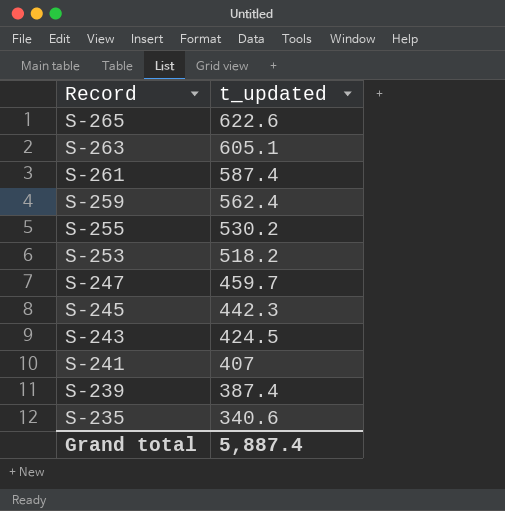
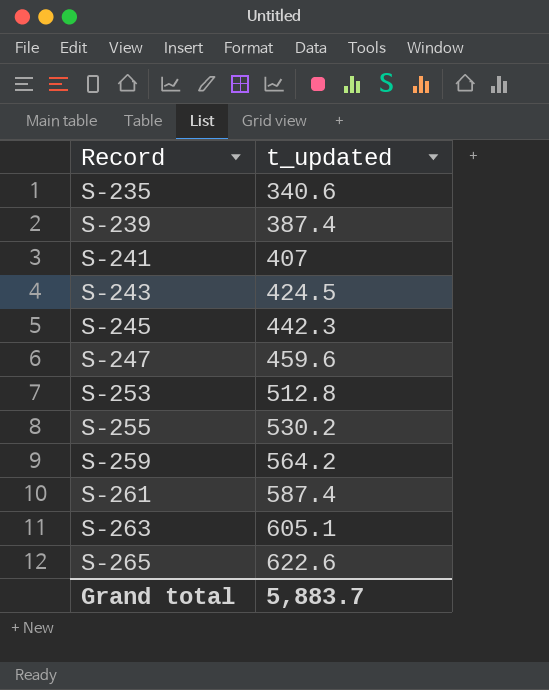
row order: Record descending -> Record ascending
S-247 | t_updated: 459.7 -> 459.6
S-253 | t_updated: 518.2 -> 512.8
S-259 | t_updated: 562.4 -> 564.2
Grand total | t_updated: 5,887.4 -> 5,883.7

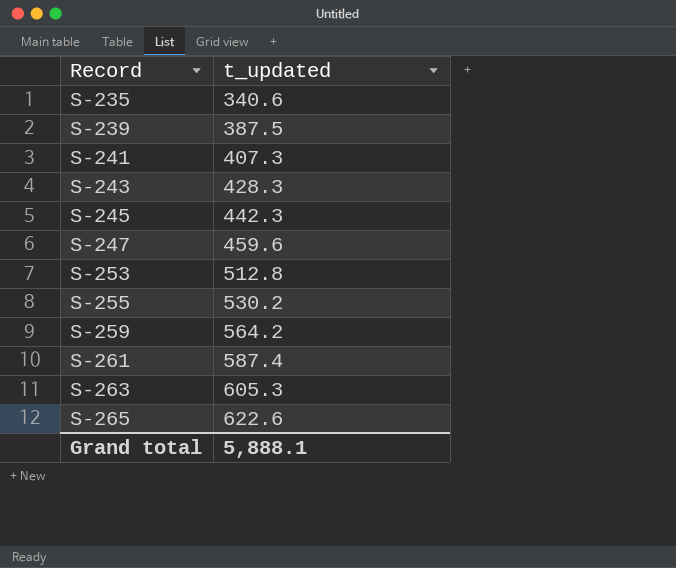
S-239 | t_updated: 387.4 -> 387.5
S-241 | t_updated: 407 -> 407.3
S-243 | t_updated: 424.5 -> 428.3
S-263 | t_updated: 605.1 -> 605.3
Grand total | t_updated: 5,883.7 -> 5,888.1

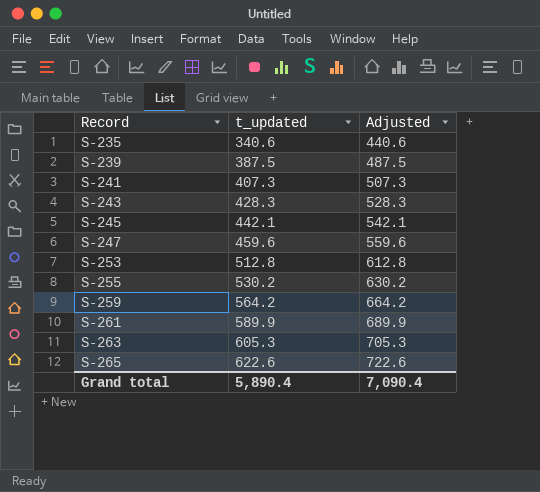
column Adjusted | formula: none -> [t_updated] + 100
S-245 | t_updated: 442.3 -> 442.1
S-261 | t_updated: 587.4 -> 589.9
Grand total | t_updated: 5,888.1 -> 5,890.4

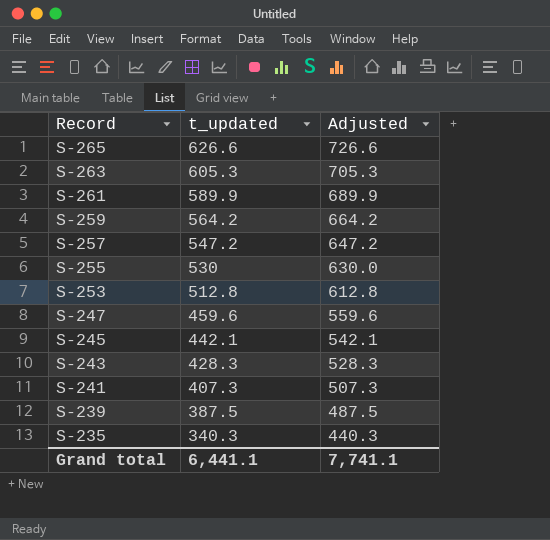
row order: Record ascending -> Record descending
S-265 | t_updated: 622.6 -> 626.6
S-265 | Adjusted: 722.6 -> 726.6
row S-257: none -> 547.2 | 647.2
S-255 | t_updated: 530.2 -> 530
S-255 | Adjusted: 630.2 -> 630.0
S-235 | t_updated: 340.6 -> 340.3
S-235 | Adjusted: 440.6 -> 440.3
Grand total | t_updated: 5,890.4 -> 6,441.1
Grand total | Adjusted: 7,090.4 -> 7,741.1

